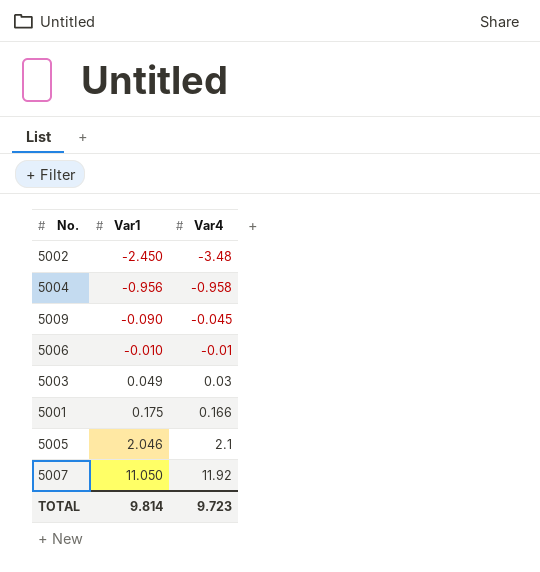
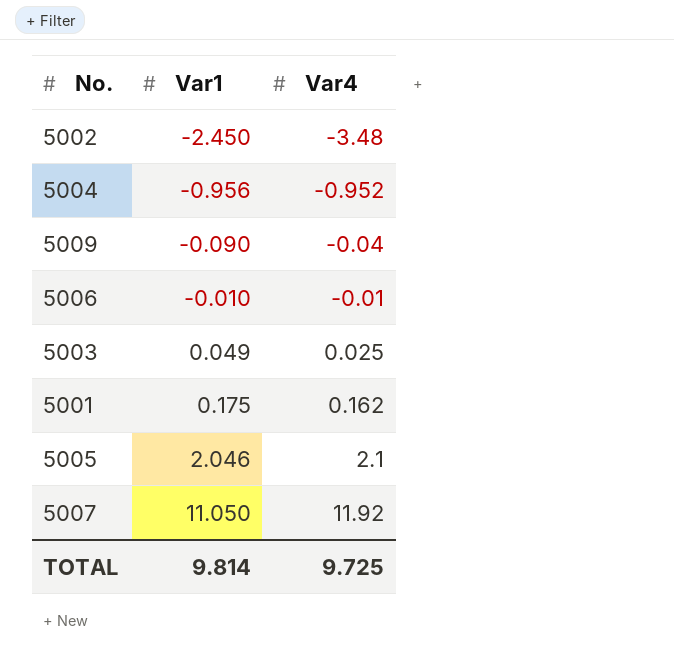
5004 | Var4: -0.958 -> -0.952
5009 | Var4: -0.045 -> -0.04
5003 | Var4: 0.03 -> 0.025
5001 | Var4: 0.166 -> 0.162
TOTAL | Var4: 9.723 -> 9.725

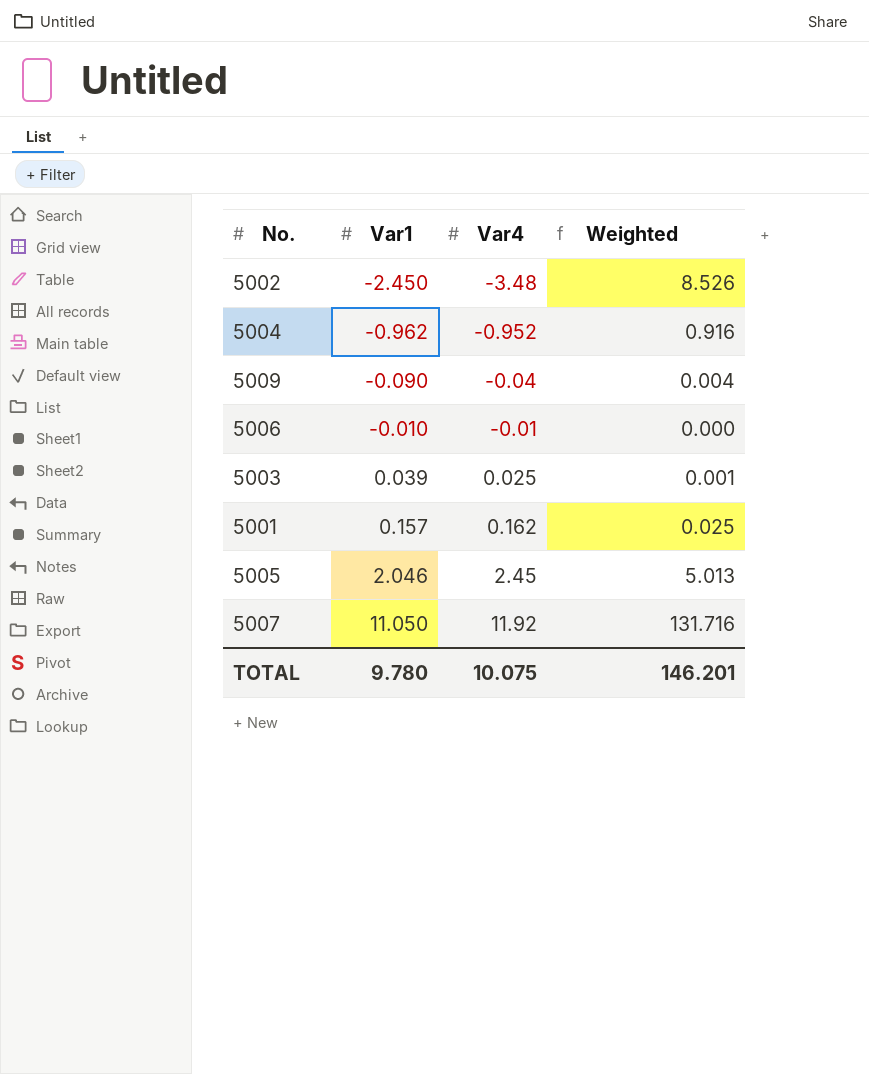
column Weighted | formula: none -> [Var1] * [Var4]
5004 | Var1: -0.956 -> -0.962
5003 | Var1: 0.049 -> 0.039
5001 | Var1: 0.175 -> 0.157
5005 | Var4: 2.1 -> 2.45
TOTAL | Var1: 9.814 -> 9.780
TOTAL | Var4: 9.725 -> 10.075

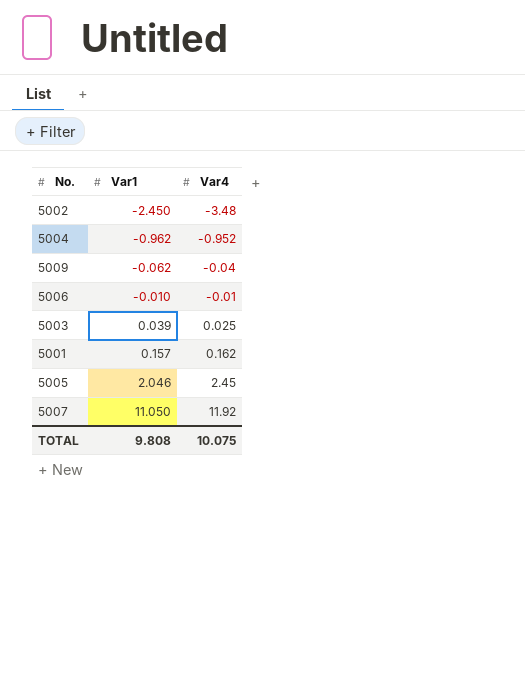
column Weighted | formula: [Var1] * [Var4] -> none
5009 | Var1: -0.090 -> -0.062
TOTAL | Var1: 9.780 -> 9.808

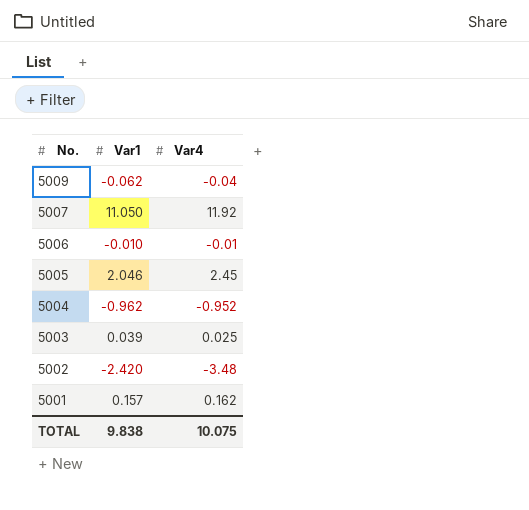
row order: Var1 ascending -> No. descending
5002 | Var1: -2.450 -> -2.420
TOTAL | Var1: 9.808 -> 9.838

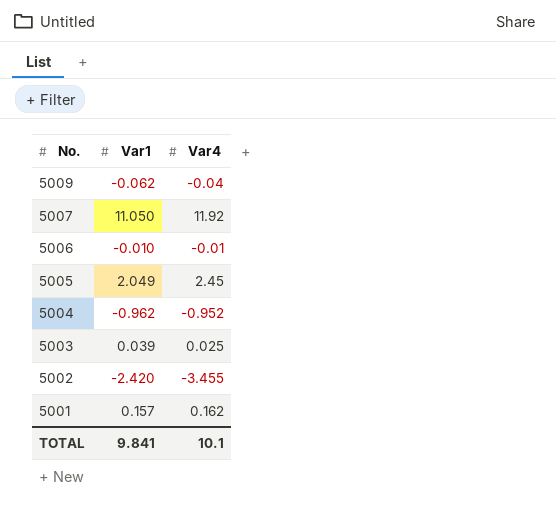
5005 | Var1: 2.046 -> 2.049
5002 | Var4: -3.48 -> -3.455
TOTAL | Var1: 9.838 -> 9.841
TOTAL | Var4: 10.075 -> 10.1

